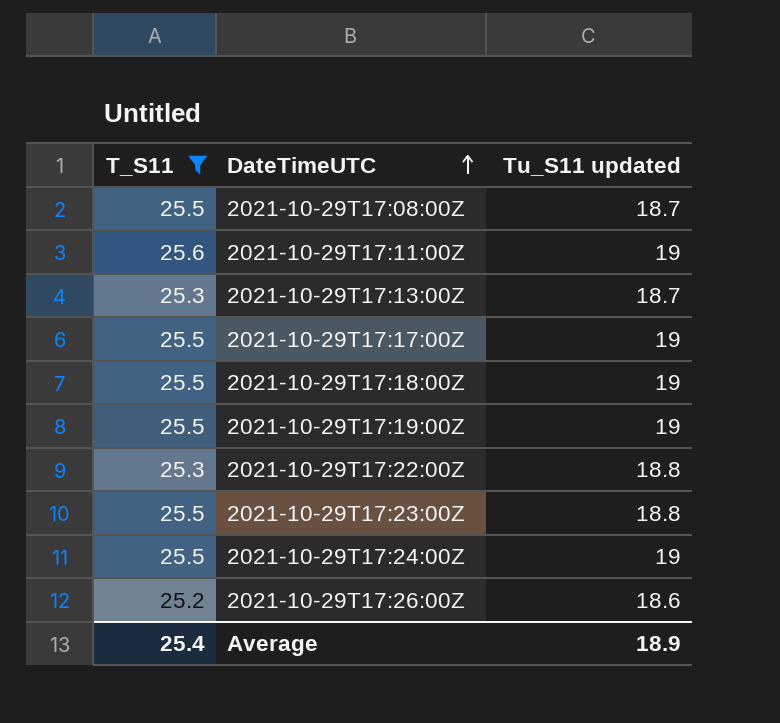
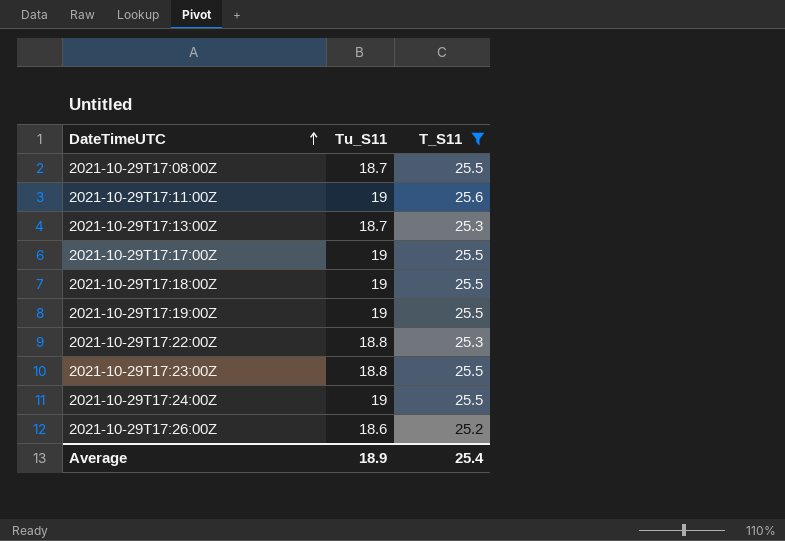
column name: Tu_S11 updated -> Tu_S11
column T_S11 | position: 1 -> 3

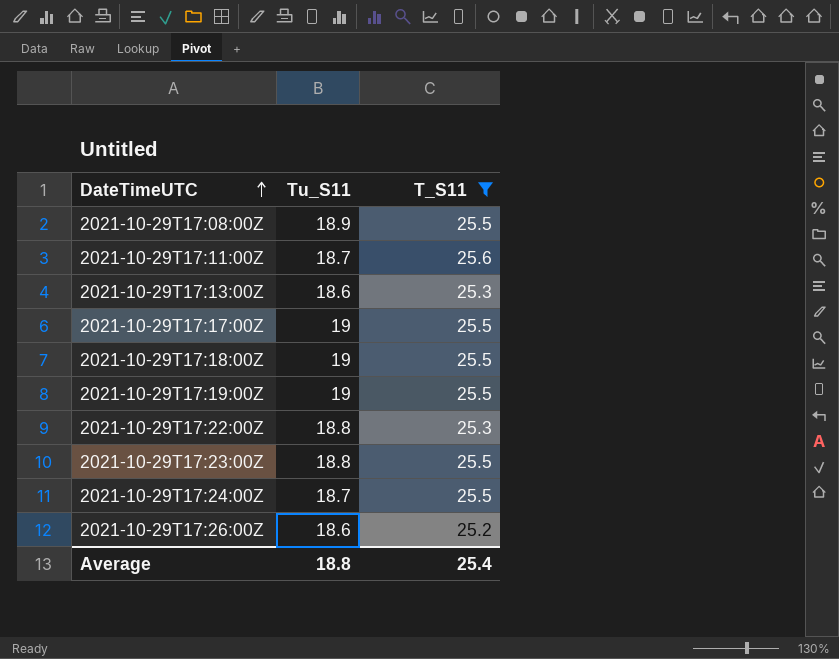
2021-10-29T17:08:00Z | Tu_S11: 18.7 -> 18.9
2021-10-29T17:11:00Z | Tu_S11: 19 -> 18.7
2021-10-29T17:13:00Z | Tu_S11: 18.7 -> 18.6
2021-10-29T17:24:00Z | Tu_S11: 19 -> 18.7
Average | Tu_S11: 18.9 -> 18.8

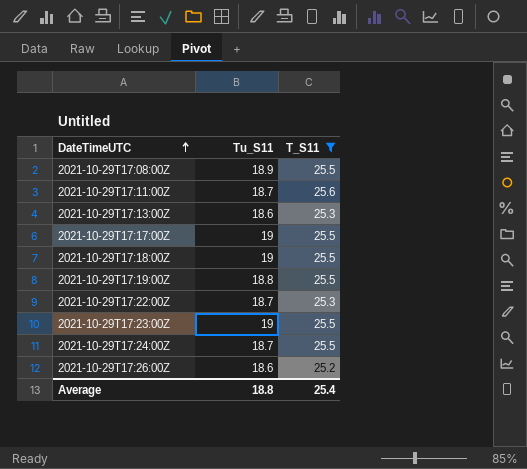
2021-10-29T17:19:00Z | Tu_S11: 19 -> 18.8
2021-10-29T17:22:00Z | Tu_S11: 18.8 -> 18.7
2021-10-29T17:23:00Z | Tu_S11: 18.8 -> 19

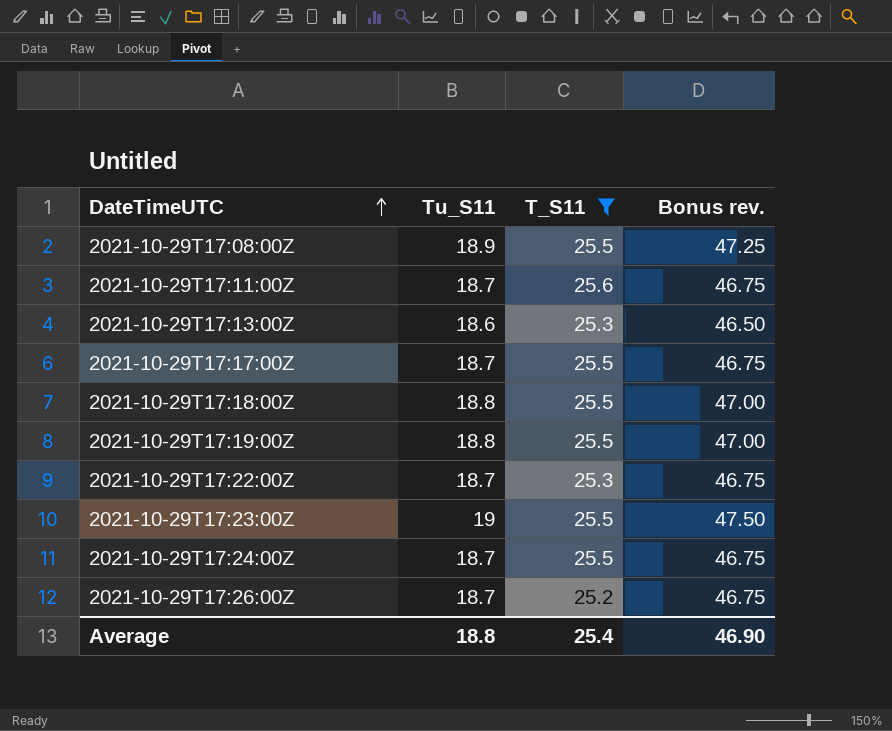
column Bonus rev. | formula: none -> [Tu_S11] * 2.5
2021-10-29T17:17:00Z | Tu_S11: 19 -> 18.7
2021-10-29T17:18:00Z | Tu_S11: 19 -> 18.8
2021-10-29T17:26:00Z | Tu_S11: 18.6 -> 18.7

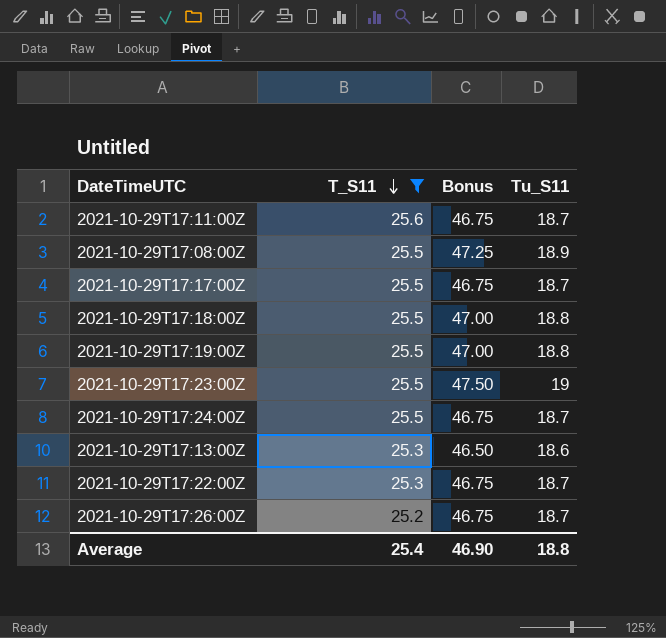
row order: DateTimeUTC ascending -> T_S11 descending
column name: Bonus rev. -> Bonus
column Tu_S11 | position: 2 -> 4

